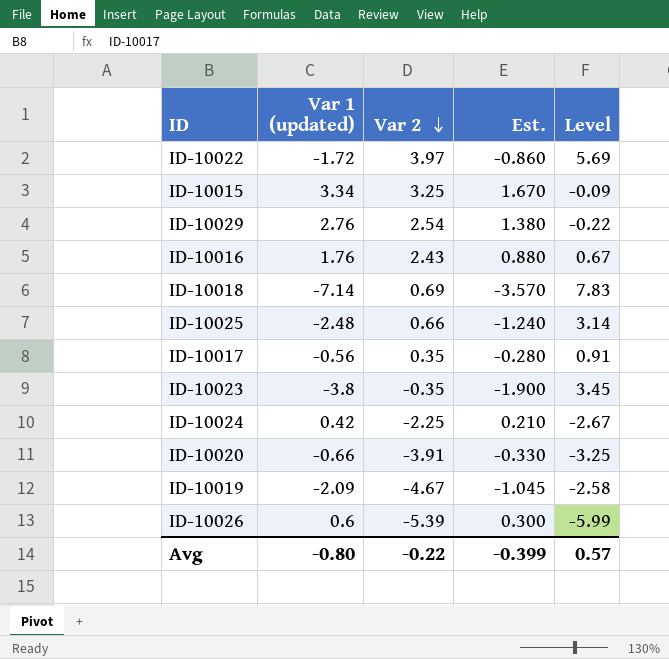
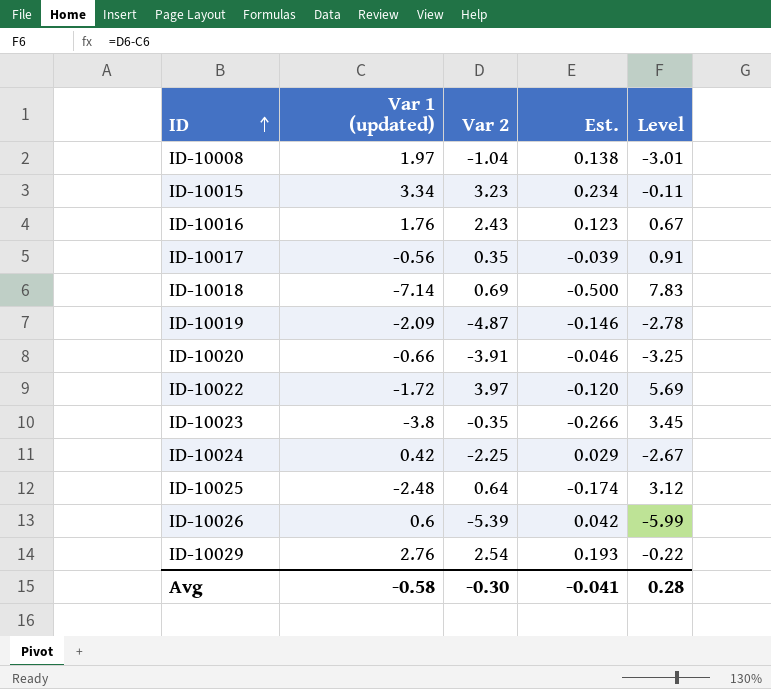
row order: Var 2 descending -> ID ascending
column Est. | formula: [Var 1 (updated)] * 0.5 -> [Var 1 (updated)] * 0.07
row ID-10008: none -> 1.97 | -1.04 | 0.138 | -3.01
ID-10015 | Var 2: 3.25 -> 3.23
ID-10015 | Level: -0.09 -> -0.11
ID-10019 | Var 2: -4.67 -> -4.87
ID-10019 | Level: -2.58 -> -2.78
ID-10025 | Var 2: 0.66 -> 0.64
ID-10025 | Level: 3.14 -> 3.12
Avg | Var 1 (updated): -0.80 -> -0.58
Avg | Var 2: -0.22 -> -0.30
Avg | Est.: -0.399 -> -0.041
Avg | Level: 0.57 -> 0.28

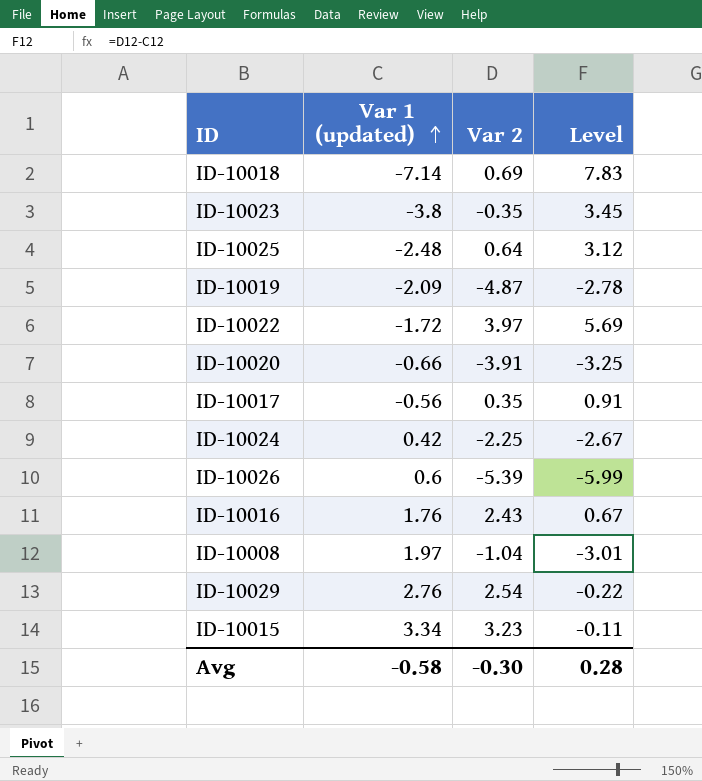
row order: ID ascending -> Var 1 (updated) ascending
column Est. | formula: [Var 1 (updated)] * 0.07 -> none

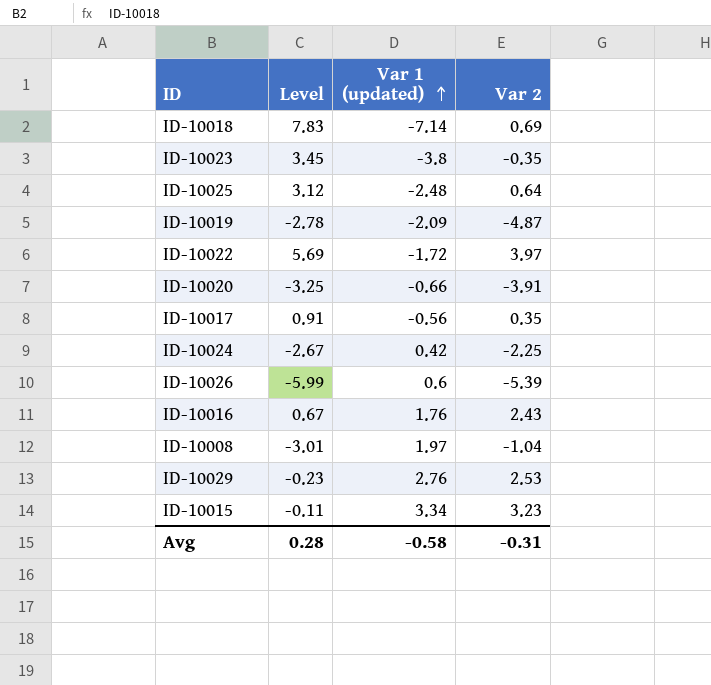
column Level | position: 4 -> 2
ID-10029 | Level: -0.22 -> -0.23
ID-10029 | Var 2: 2.54 -> 2.53
Avg | Var 2: -0.30 -> -0.31

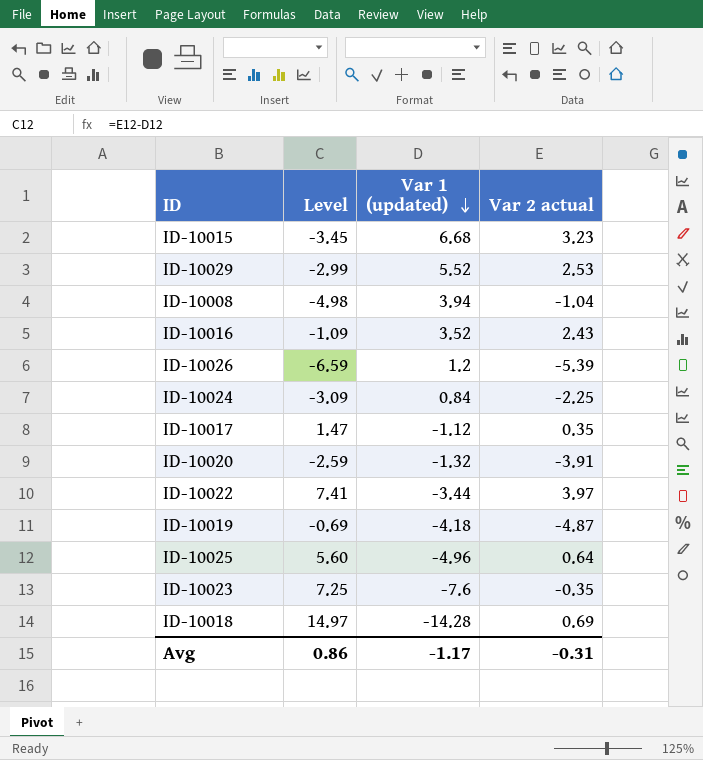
row order: Var 1 (updated) ascending -> Var 1 (updated) descending
column name: Var 2 -> Var 2 actual
ID-10015 | Level: -0.11 -> -3.45
ID-10015 | Var 1 (updated): 3.34 -> 6.68
ID-10029 | Level: -0.23 -> -2.99
ID-10029 | Var 1 (updated): 2.76 -> 5.52
ID-10008 | Level: -3.01 -> -4.98
ID-10008 | Var 1 (updated): 1.97 -> 3.94
ID-10016 | Level: 0.67 -> -1.09
ID-10016 | Var 1 (updated): 1.76 -> 3.52
ID-10026 | Level: -5.99 -> -6.59
ID-10026 | Var 1 (updated): 0.6 -> 1.2
ID-10024 | Level: -2.67 -> -3.09
ID-10024 | Var 1 (updated): 0.42 -> 0.84
ID-10017 | Level: 0.91 -> 1.47
ID-10017 | Var 1 (updated): -0.56 -> -1.12
ID-10020 | Level: -3.25 -> -2.59
ID-10020 | Var 1 (updated): -0.66 -> -1.32
ID-10022 | Level: 5.69 -> 7.41
ID-10022 | Var 1 (updated): -1.72 -> -3.44
ID-10019 | Level: -2.78 -> -0.69
ID-10019 | Var 1 (updated): -2.09 -> -4.18
ID-10025 | Level: 3.12 -> 5.60
ID-10025 | Var 1 (updated): -2.48 -> -4.96
ID-10023 | Level: 3.45 -> 7.25
ID-10023 | Var 1 (updated): -3.8 -> -7.6
ID-10018 | Level: 7.83 -> 14.97
ID-10018 | Var 1 (updated): -7.14 -> -14.28
Avg | Level: 0.28 -> 0.86
Avg | Var 1 (updated): -0.58 -> -1.17

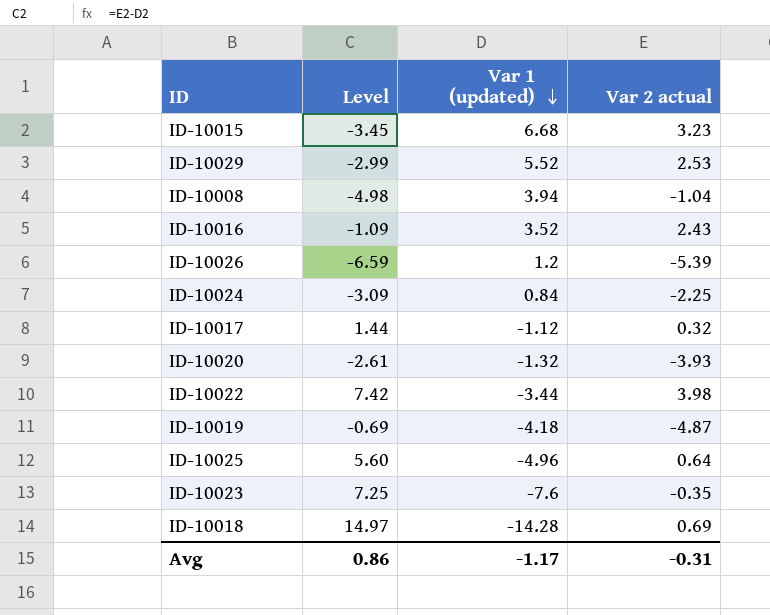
ID-10017 | Level: 1.47 -> 1.44
ID-10017 | Var 2 actual: 0.35 -> 0.32
ID-10020 | Level: -2.59 -> -2.61
ID-10020 | Var 2 actual: -3.91 -> -3.93
ID-10022 | Level: 7.41 -> 7.42
ID-10022 | Var 2 actual: 3.97 -> 3.98

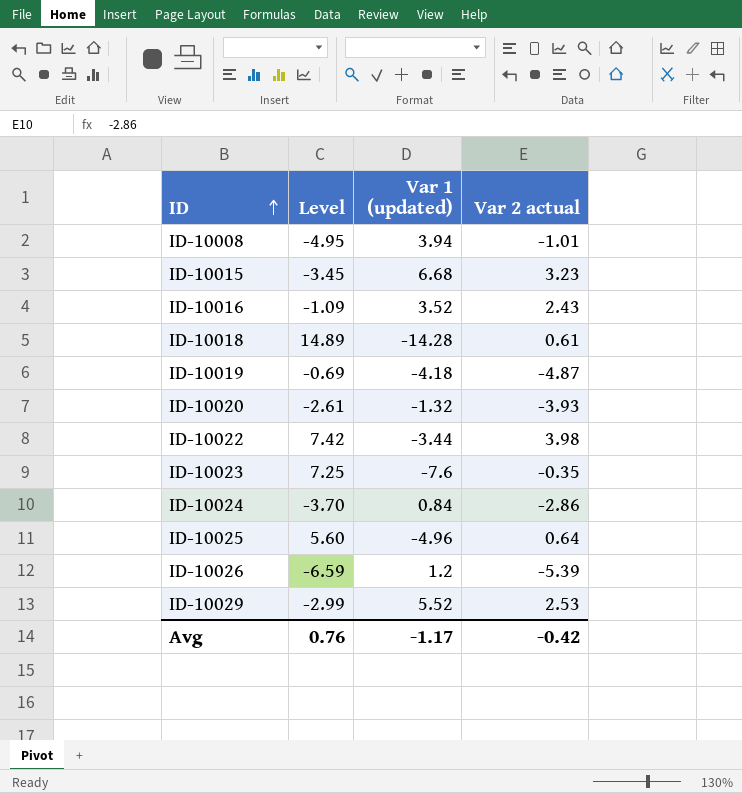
row order: Var 1 (updated) descending -> ID ascending
row ID-10017: 1.44 | -1.12 | 0.32 -> none
ID-10008 | Level: -4.98 -> -4.95
ID-10008 | Var 2 actual: -1.04 -> -1.01
ID-10018 | Level: 14.97 -> 14.89
ID-10018 | Var 2 actual: 0.69 -> 0.61
ID-10024 | Level: -3.09 -> -3.70
ID-10024 | Var 2 actual: -2.25 -> -2.86
Avg | Level: 0.86 -> 0.76
Avg | Var 2 actual: -0.31 -> -0.42

